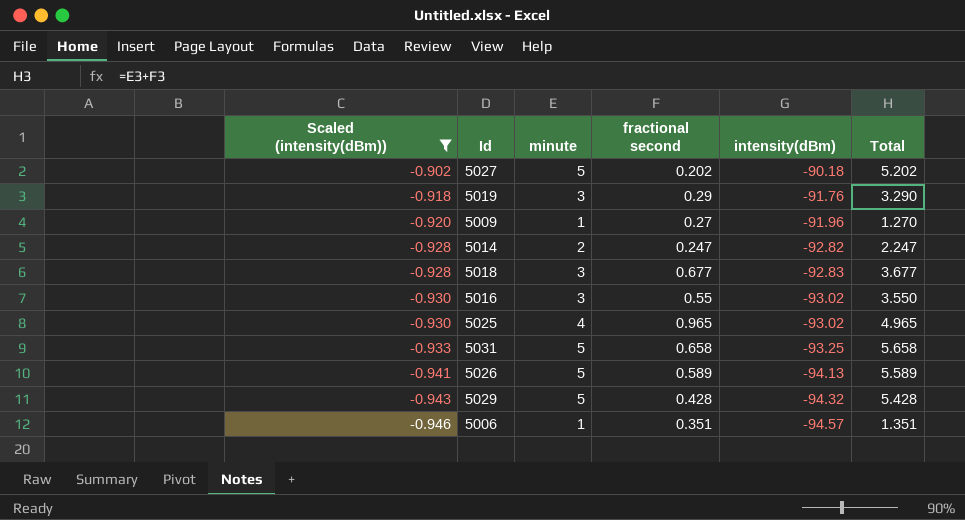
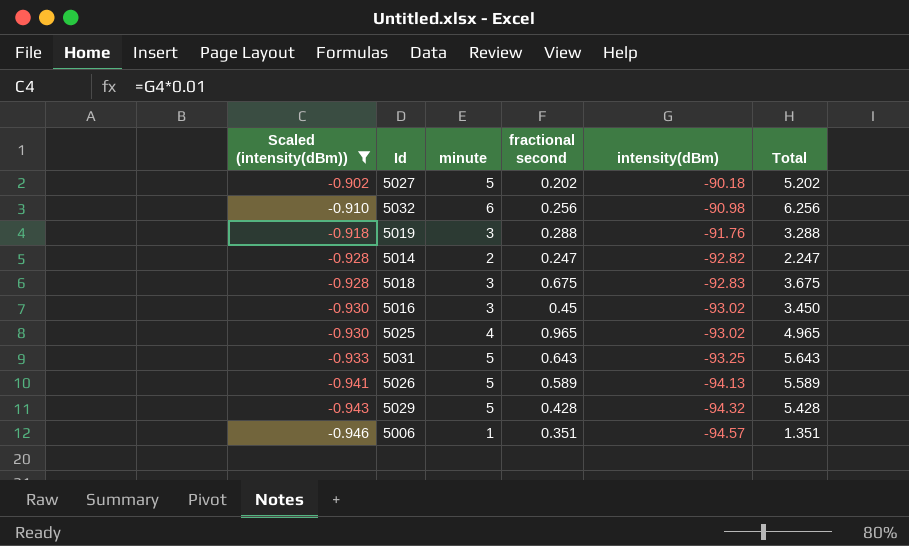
row 5009: -0.920 | 1 | 0.27 | -91.96 | 1.270 -> none
row 5032: none -> -0.910 | 6 | 0.256 | -90.98 | 6.256
5019 | fractional second: 0.29 -> 0.288
5019 | Total: 3.290 -> 3.288
5018 | fractional second: 0.677 -> 0.675
5018 | Total: 3.677 -> 3.675
5016 | fractional second: 0.55 -> 0.45
5016 | Total: 3.550 -> 3.450
5031 | fractional second: 0.658 -> 0.643
5031 | Total: 5.658 -> 5.643

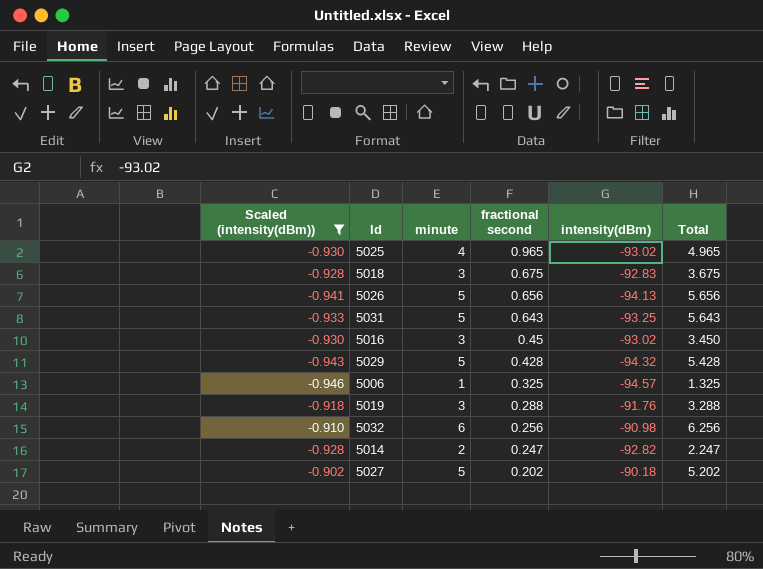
row order: Scaled (intensity(dBm)) descending -> fractional second descending
5026 | fractional second: 0.589 -> 0.656
5026 | Total: 5.589 -> 5.656
5006 | fractional second: 0.351 -> 0.325
5006 | Total: 1.351 -> 1.325

